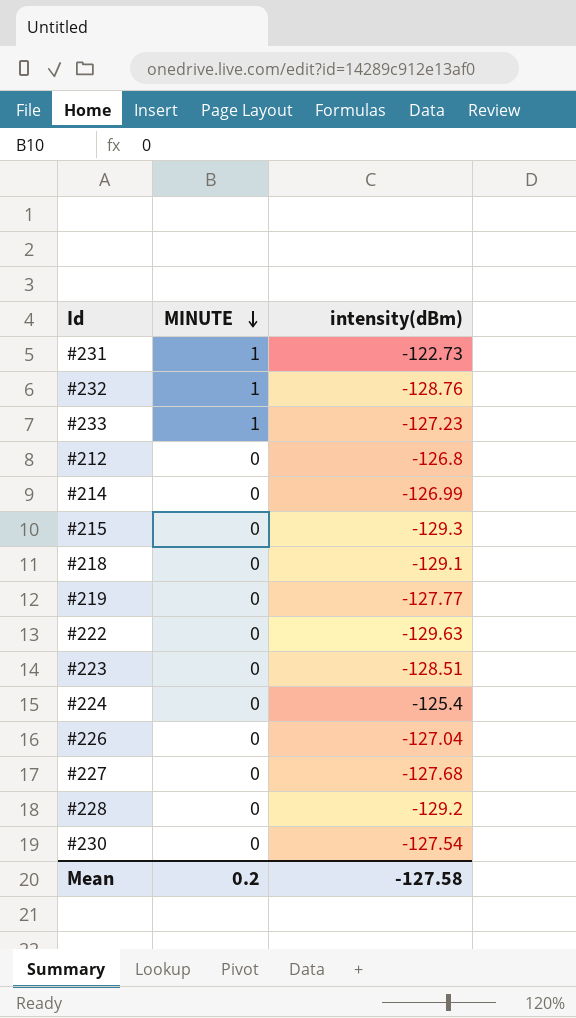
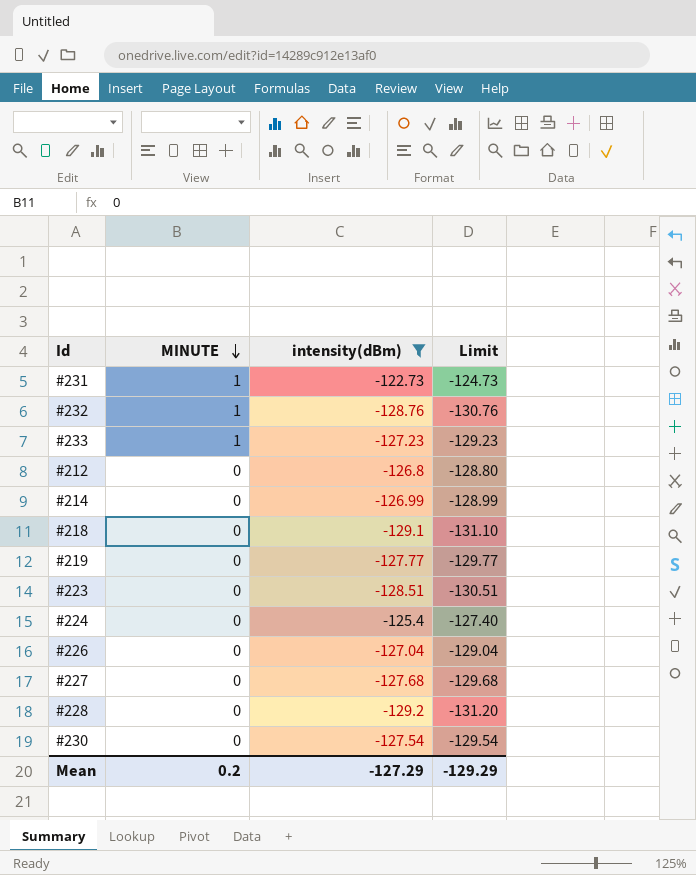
filter: none -> intensity(dBm) >= -129.2
column Limit | formula: none -> [intensity(dBm)] - 2
Mean | intensity(dBm): -127.58 -> -127.29

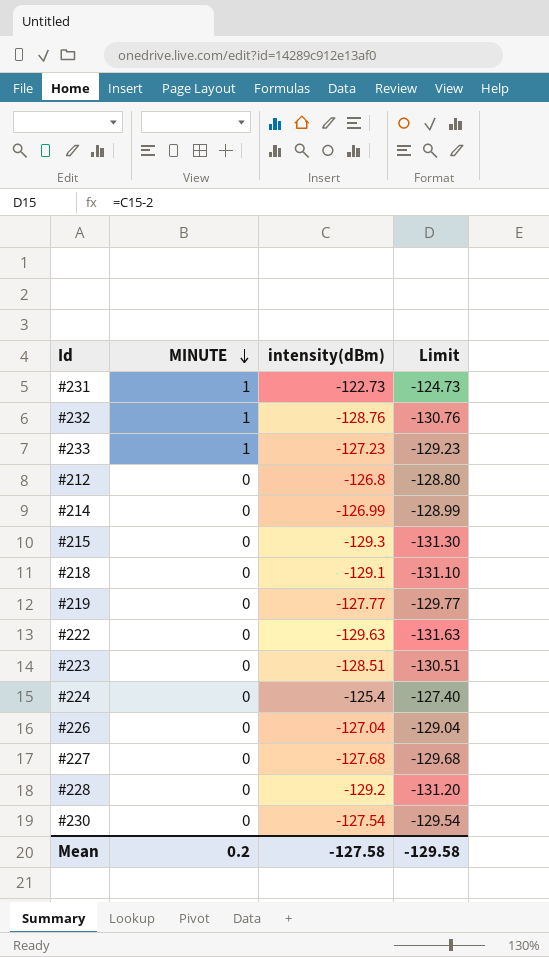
filter: intensity(dBm) >= -129.2 -> none
Mean | intensity(dBm): -127.29 -> -127.58
Mean | Limit: -129.29 -> -129.58

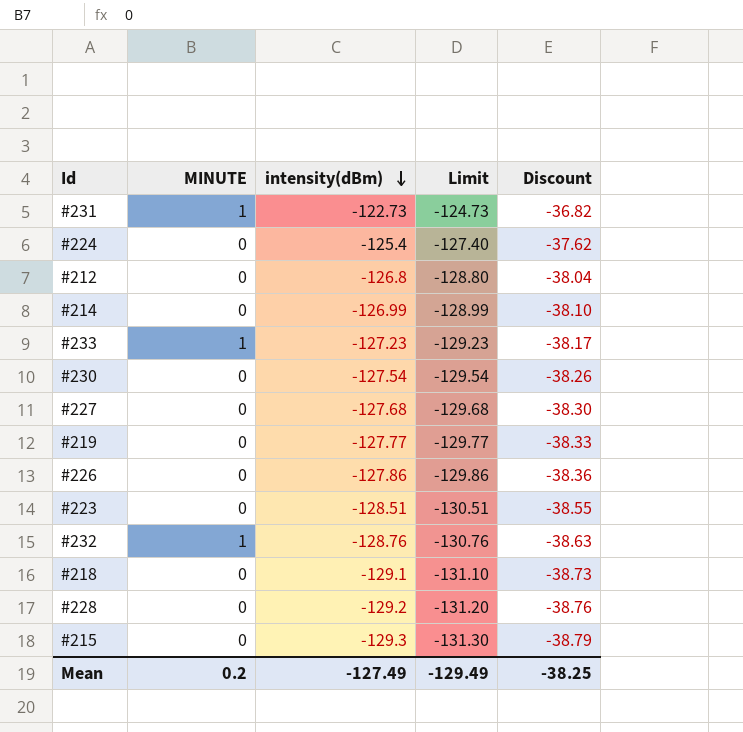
row order: MINUTE descending -> intensity(dBm) descending
column Discount | formula: none -> [intensity(dBm)] * 0.3
row #222: 0 | -129.63 | -131.63 -> none
#226 | intensity(dBm): -127.04 -> -127.86
#226 | Limit: -129.04 -> -129.86
Mean | intensity(dBm): -127.58 -> -127.49
Mean | Limit: -129.58 -> -129.49

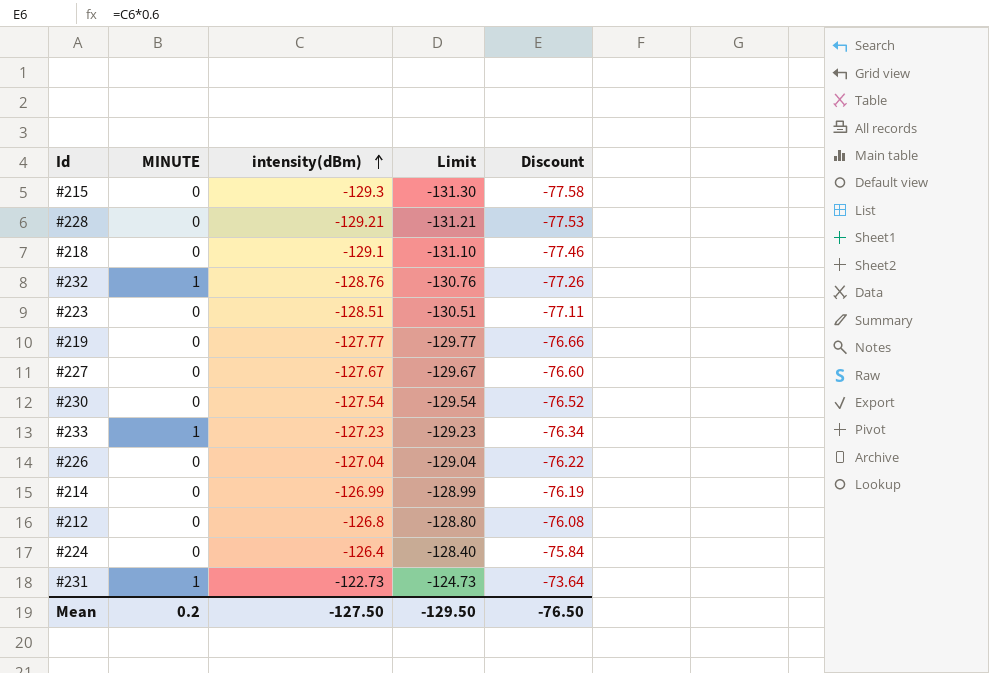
row order: intensity(dBm) descending -> intensity(dBm) ascending
column Discount | formula: [intensity(dBm)] * 0.3 -> [intensity(dBm)] * 0.6
#228 | intensity(dBm): -129.2 -> -129.21
#228 | Limit: -131.20 -> -131.21
#227 | intensity(dBm): -127.68 -> -127.67
#227 | Limit: -129.68 -> -129.67
#226 | intensity(dBm): -127.86 -> -127.04
#226 | Limit: -129.86 -> -129.04
#224 | intensity(dBm): -125.4 -> -126.4
#224 | Limit: -127.40 -> -128.40
Mean | intensity(dBm): -127.49 -> -127.50
Mean | Limit: -129.49 -> -129.50
Mean | Discount: -38.25 -> -76.50

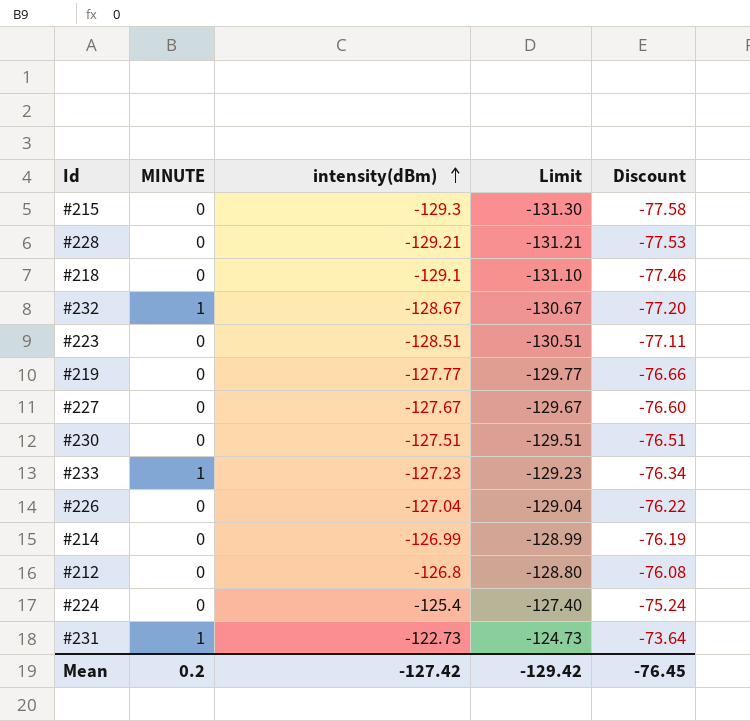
#232 | intensity(dBm): -128.76 -> -128.67
#232 | Limit: -130.76 -> -130.67
#232 | Discount: -77.26 -> -77.20
#230 | intensity(dBm): -127.54 -> -127.51
#230 | Limit: -129.54 -> -129.51
#230 | Discount: -76.52 -> -76.51
#224 | intensity(dBm): -126.4 -> -125.4
#224 | Limit: -128.40 -> -127.40
#224 | Discount: -75.84 -> -75.24
Mean | intensity(dBm): -127.50 -> -127.42
Mean | Limit: -129.50 -> -129.42
Mean | Discount: -76.50 -> -76.45

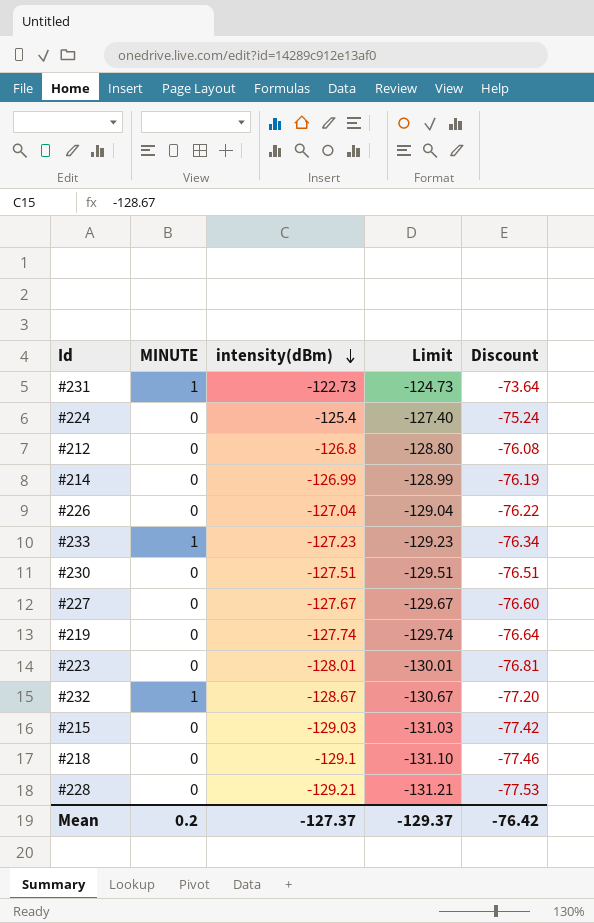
row order: intensity(dBm) ascending -> intensity(dBm) descending
#219 | intensity(dBm): -127.77 -> -127.74
#219 | Limit: -129.77 -> -129.74
#219 | Discount: -76.66 -> -76.64
#223 | intensity(dBm): -128.51 -> -128.01
#223 | Limit: -130.51 -> -130.01
#223 | Discount: -77.11 -> -76.81
#215 | intensity(dBm): -129.3 -> -129.03
#215 | Limit: -131.30 -> -131.03
#215 | Discount: -77.58 -> -77.42
Mean | intensity(dBm): -127.42 -> -127.37
Mean | Limit: -129.42 -> -129.37
Mean | Discount: -76.45 -> -76.42

